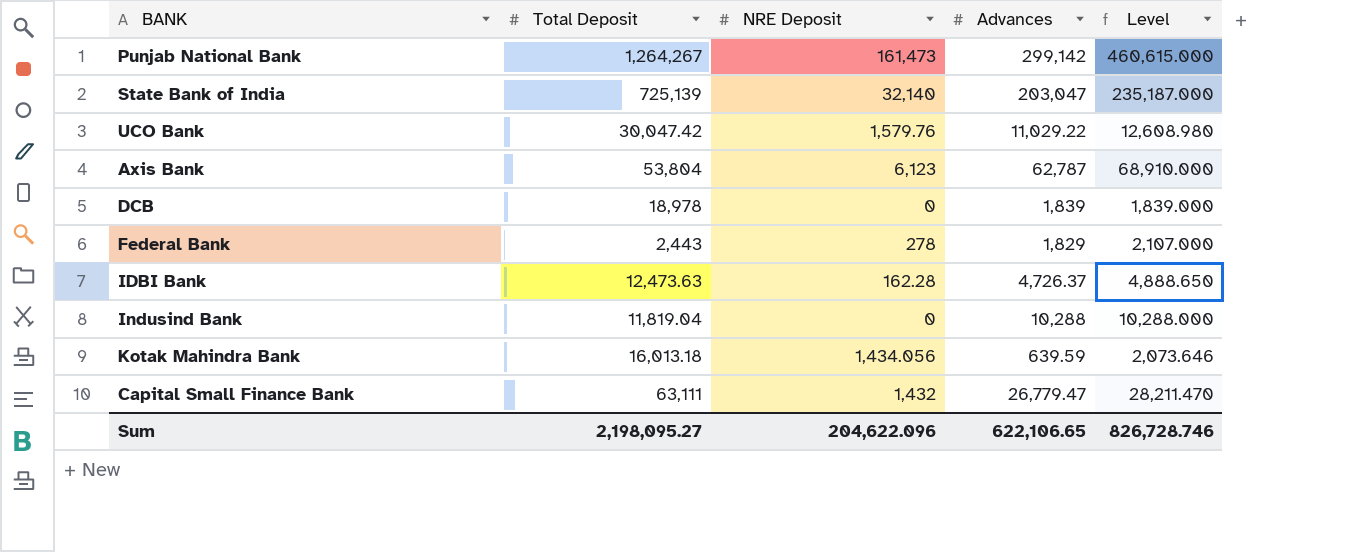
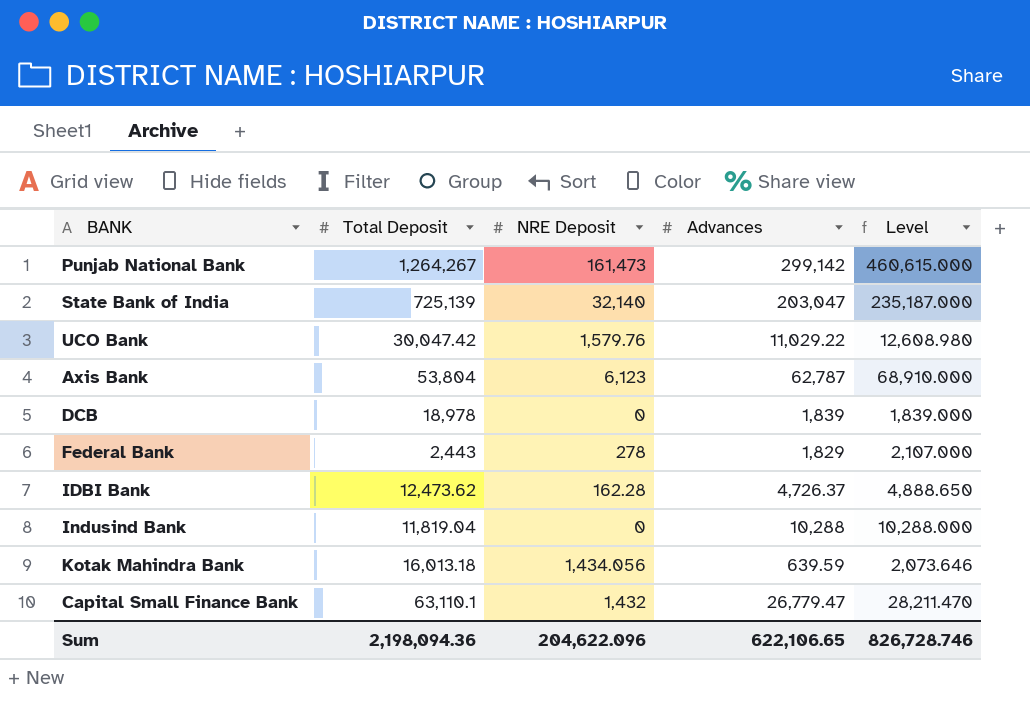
IDBI Bank | Total Deposit: 12,473.63 -> 12,473.62
Capital Small Finance Bank | Total Deposit: 63,111 -> 63,110.1
Sum | Total Deposit: 2,198,095.27 -> 2,198,094.36

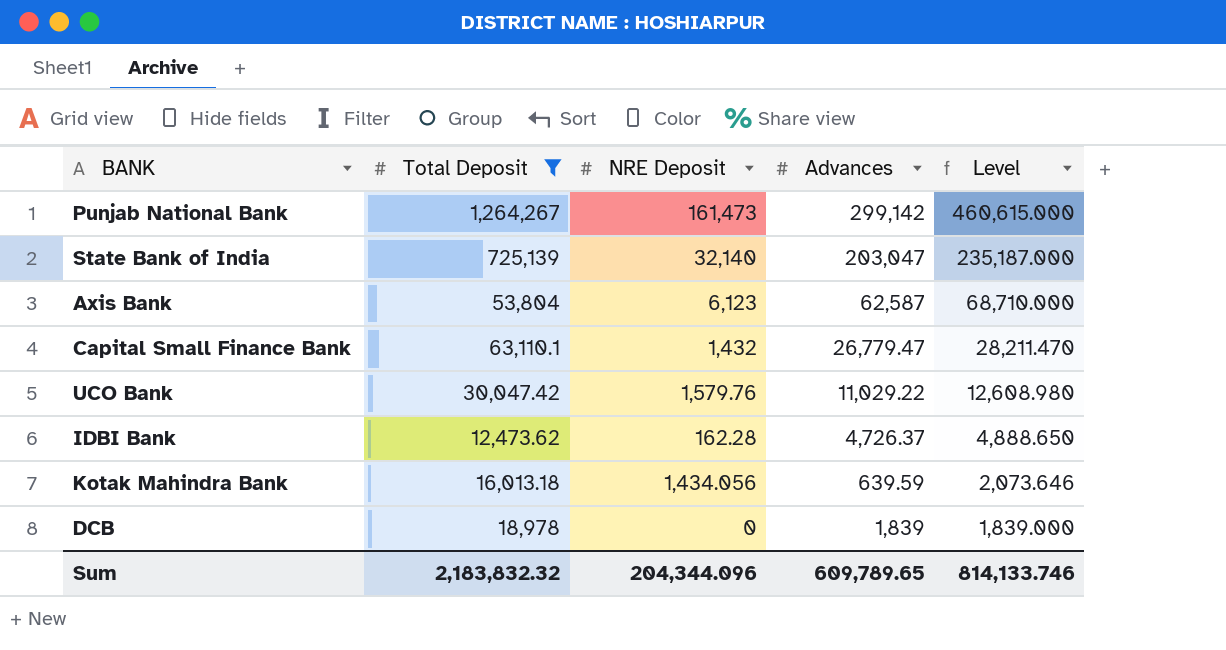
filter: none -> Total Deposit >= 12,473.62
row order: none -> Level descending
Axis Bank | Advances: 62,787 -> 62,587
Axis Bank | Level: 68,910.000 -> 68,710.000
Sum | Total Deposit: 2,198,094.36 -> 2,183,832.32
Sum | NRE Deposit: 204,622.096 -> 204,344.096
Sum | Advances: 622,106.65 -> 609,789.65
Sum | Level: 826,728.746 -> 814,133.746

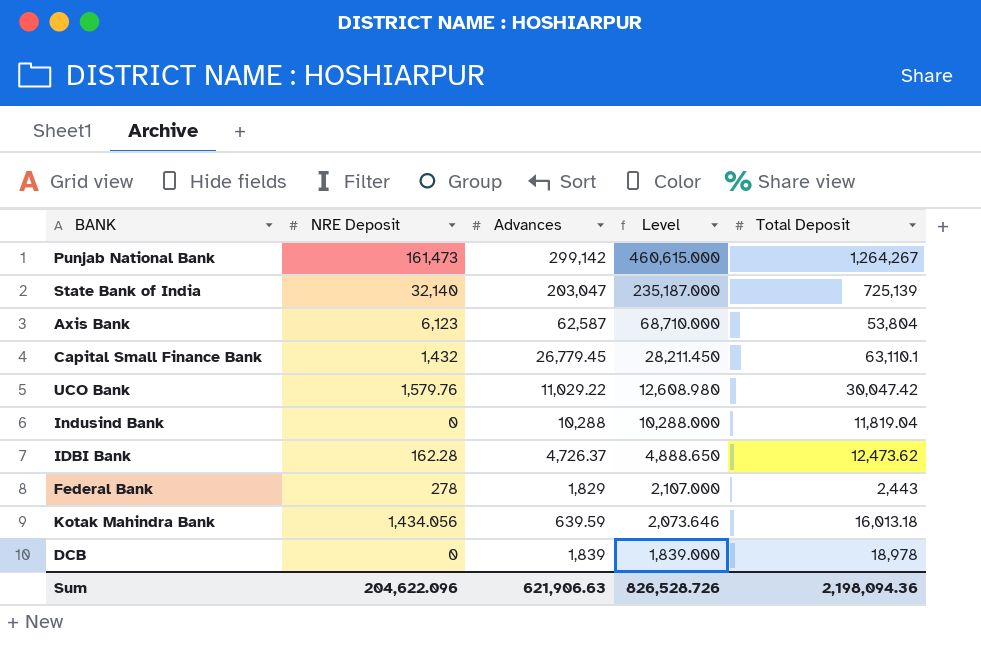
filter: Total Deposit >= 12,473.62 -> none
column Total Deposit | position: 2 -> 5
Capital Small Finance Bank | Advances: 26,779.47 -> 26,779.45
Capital Small Finance Bank | Level: 28,211.470 -> 28,211.450
Sum | NRE Deposit: 204,344.096 -> 204,622.096
Sum | Advances: 609,789.65 -> 621,906.63
Sum | Level: 814,133.746 -> 826,528.726
Sum | Total Deposit: 2,183,832.32 -> 2,198,094.36

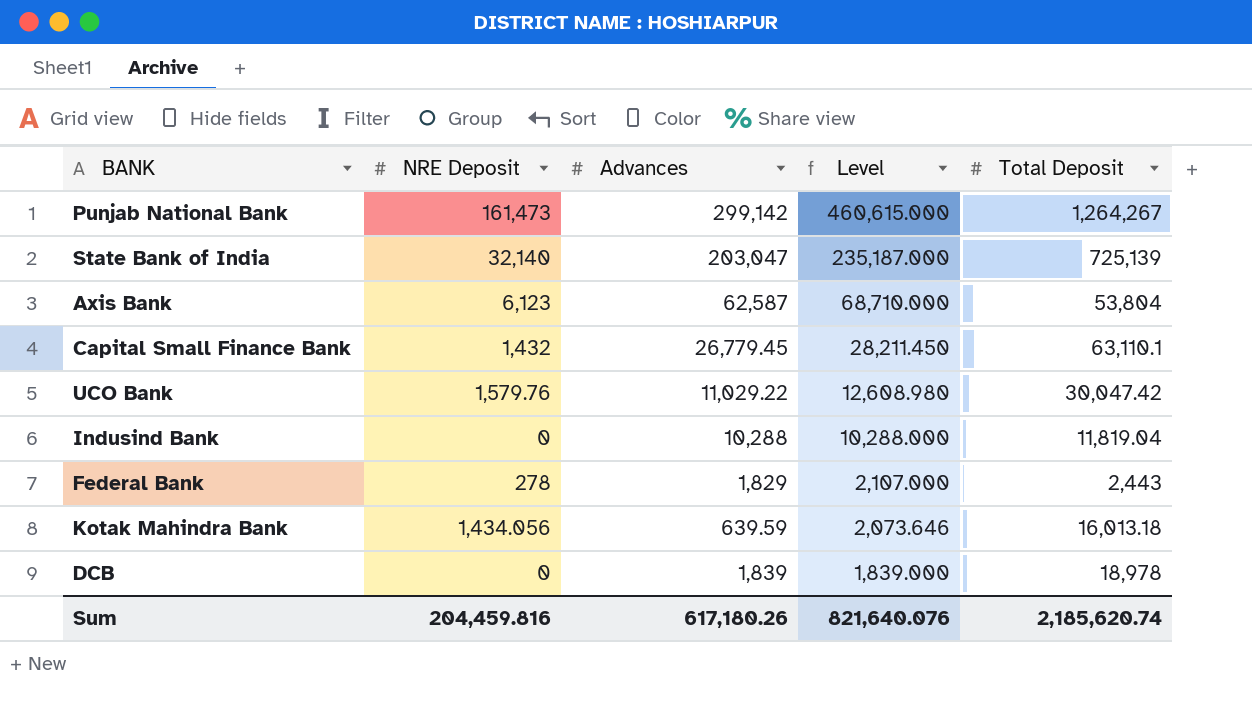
row IDBI Bank: 162.28 | 4,726.37 | 4,888.650 | 12,473.62 -> none
Sum | NRE Deposit: 204,622.096 -> 204,459.816
Sum | Advances: 621,906.63 -> 617,180.26
Sum | Level: 826,528.726 -> 821,640.076
Sum | Total Deposit: 2,198,094.36 -> 2,185,620.74

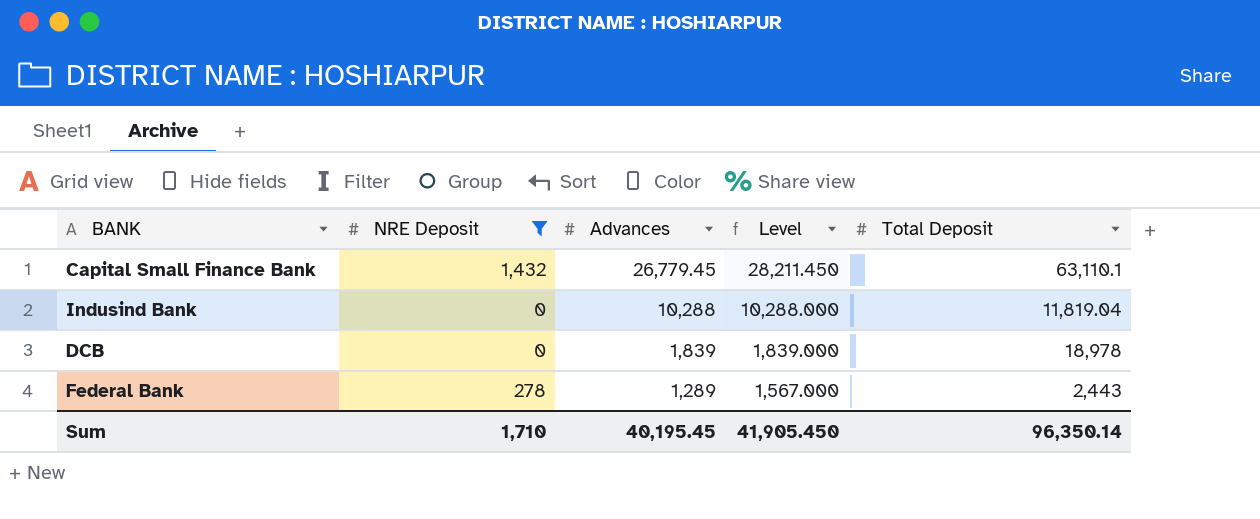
filter: none -> NRE Deposit <= 1,432
row order: Level descending -> Advances descending
Federal Bank | Advances: 1,829 -> 1,289
Federal Bank | Level: 2,107.000 -> 1,567.000
Sum | NRE Deposit: 204,459.816 -> 1,710
Sum | Advances: 617,180.26 -> 40,195.45
Sum | Level: 821,640.076 -> 41,905.450
Sum | Total Deposit: 2,185,620.74 -> 96,350.14

